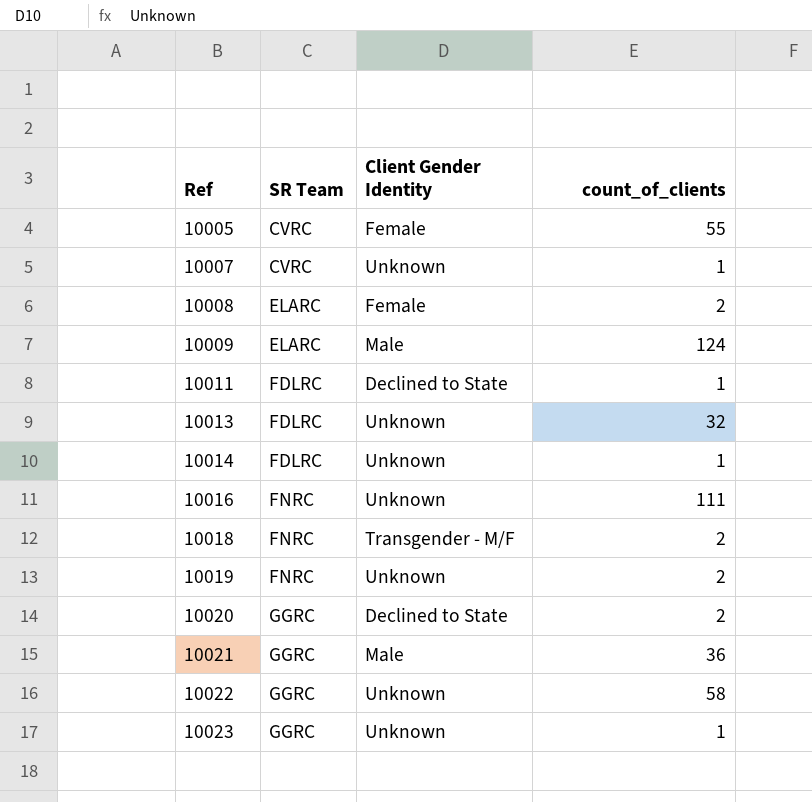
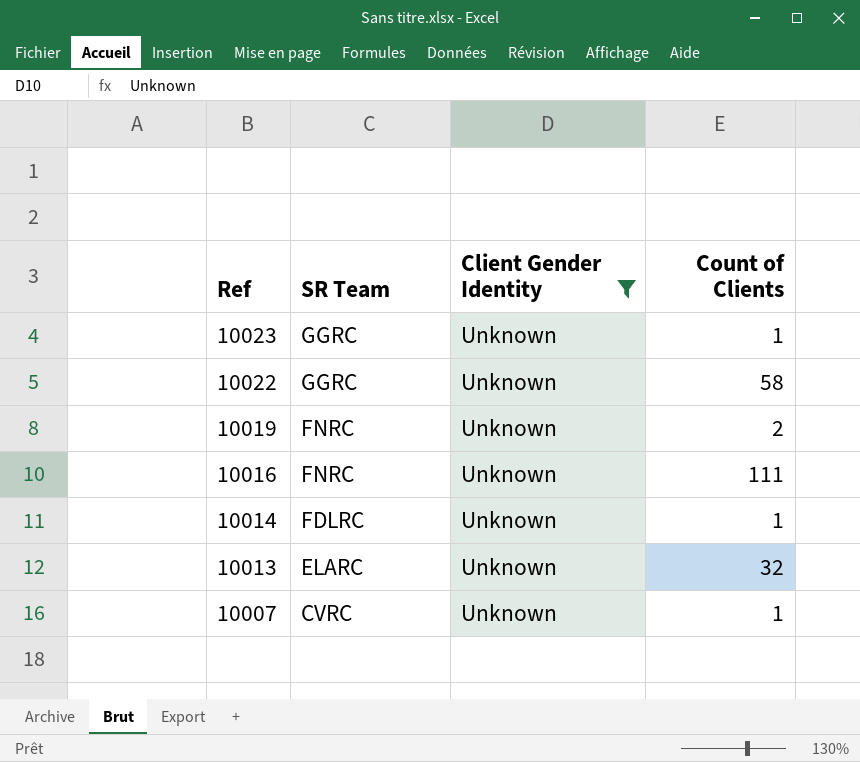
filter: none -> Client Gender Identity = Unknown
row order: Ref ascending -> Ref descending
column name: count_of_clients -> Count of Clients
10013 | SR Team: FDLRC -> ELARC

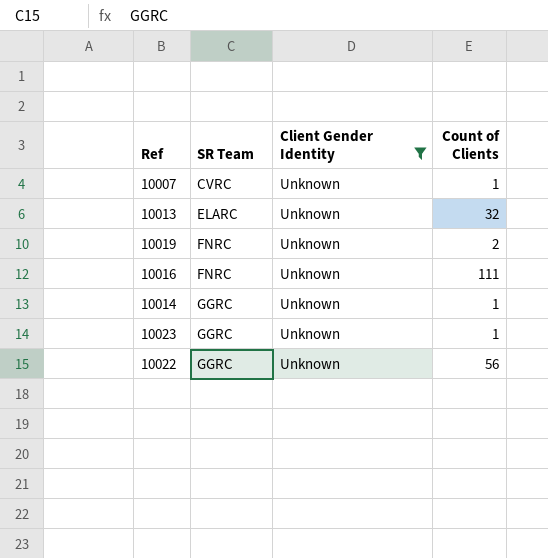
row order: Ref descending -> SR Team ascending
10014 | SR Team: FDLRC -> GGRC
10022 | Count of Clients: 58 -> 56

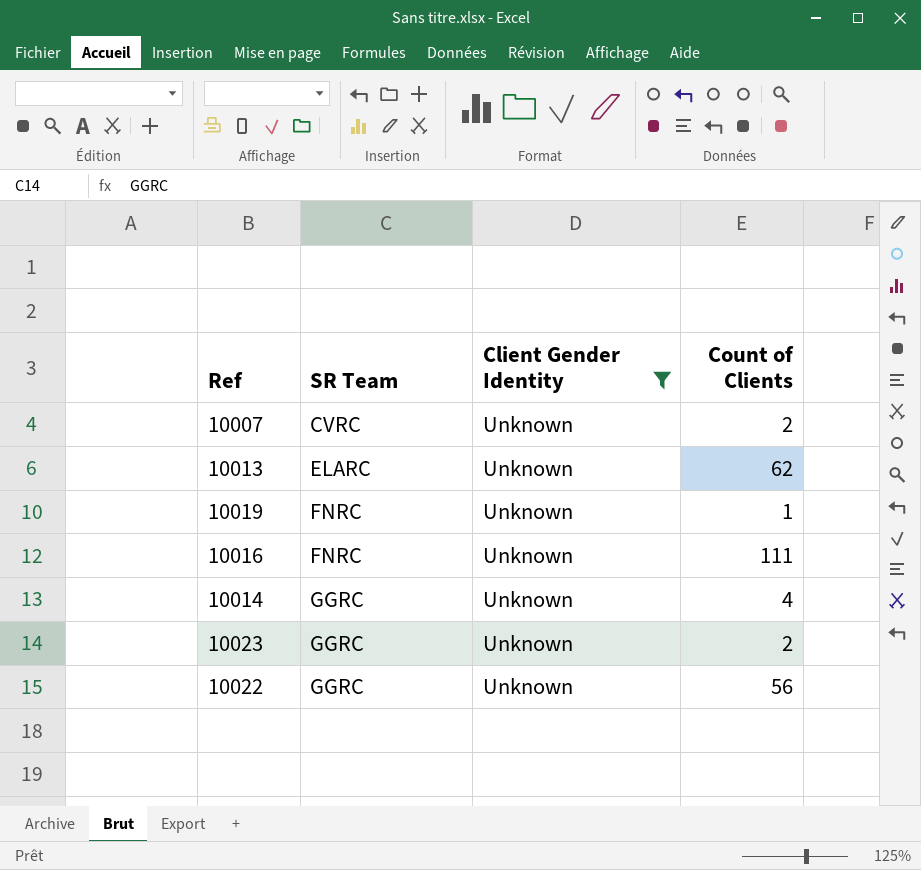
10007 | Count of Clients: 1 -> 2
10013 | Count of Clients: 32 -> 62
10019 | Count of Clients: 2 -> 1
10014 | Count of Clients: 1 -> 4
10023 | Count of Clients: 1 -> 2

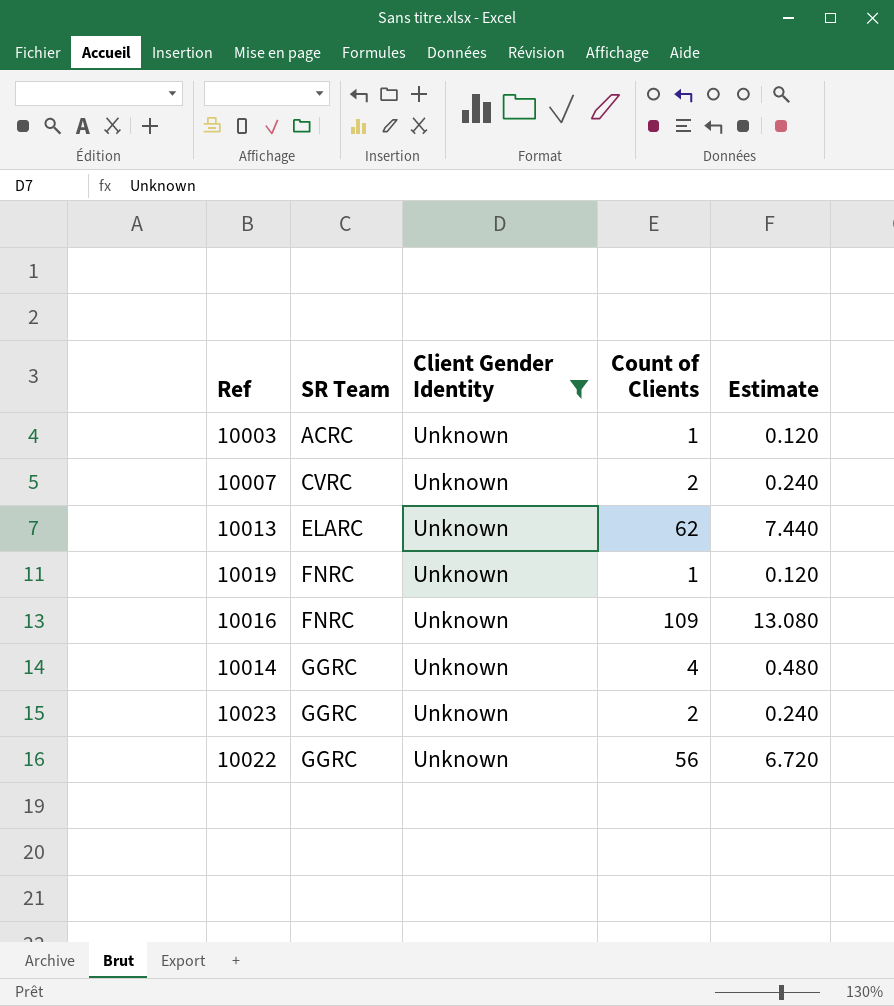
column Estimate | formula: none -> [Count of Clients] * 0.12
row 10003: none -> ACRC | Unknown | 1 | 0.120
10016 | Count of Clients: 111 -> 109

